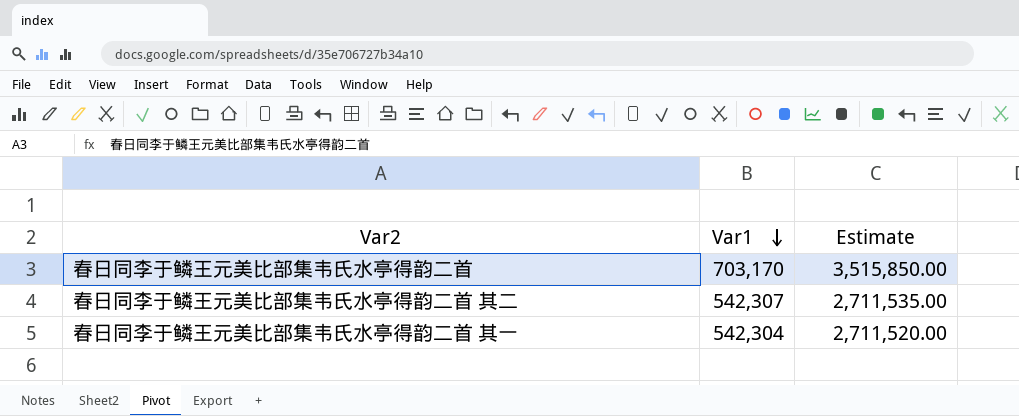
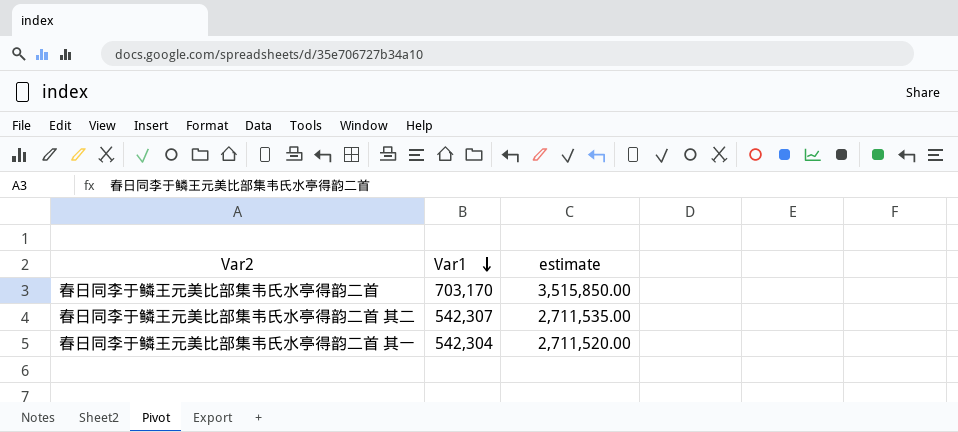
column name: Estimate -> estimate

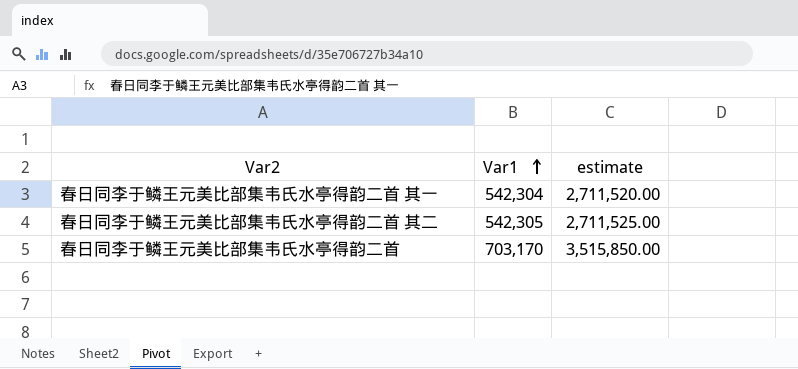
row order: Var1 descending -> Var1 ascending
春日同李于鳞王元美比部集韦氏水亭得韵二首 其二 | Var1: 542,307 -> 542,305
春日同李于鳞王元美比部集韦氏水亭得韵二首 其二 | estimate: 2,711,535.00 -> 2,711,525.00

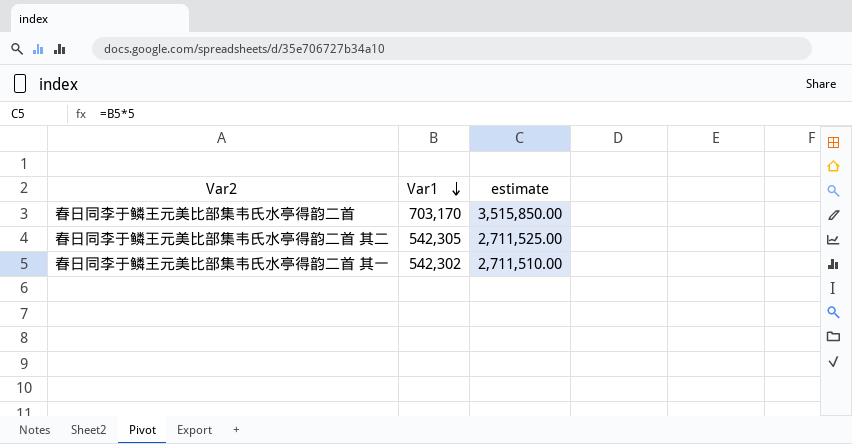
row order: Var1 ascending -> Var1 descending
春日同李于鳞王元美比部集韦氏水亭得韵二首 其一 | Var1: 542,304 -> 542,302
春日同李于鳞王元美比部集韦氏水亭得韵二首 其一 | estimate: 2,711,520.00 -> 2,711,510.00

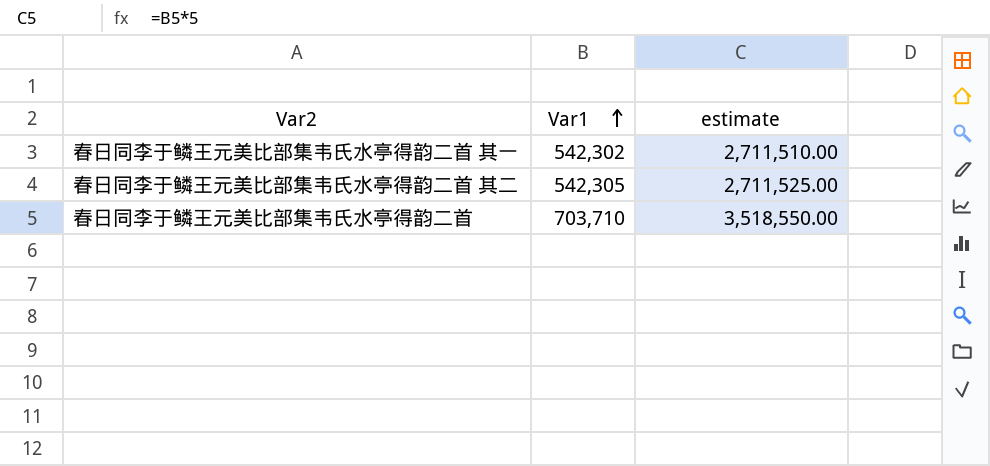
row order: Var1 descending -> Var1 ascending
春日同李于鳞王元美比部集韦氏水亭得韵二首 | Var1: 703,170 -> 703,710
春日同李于鳞王元美比部集韦氏水亭得韵二首 | estimate: 3,515,850.00 -> 3,518,550.00

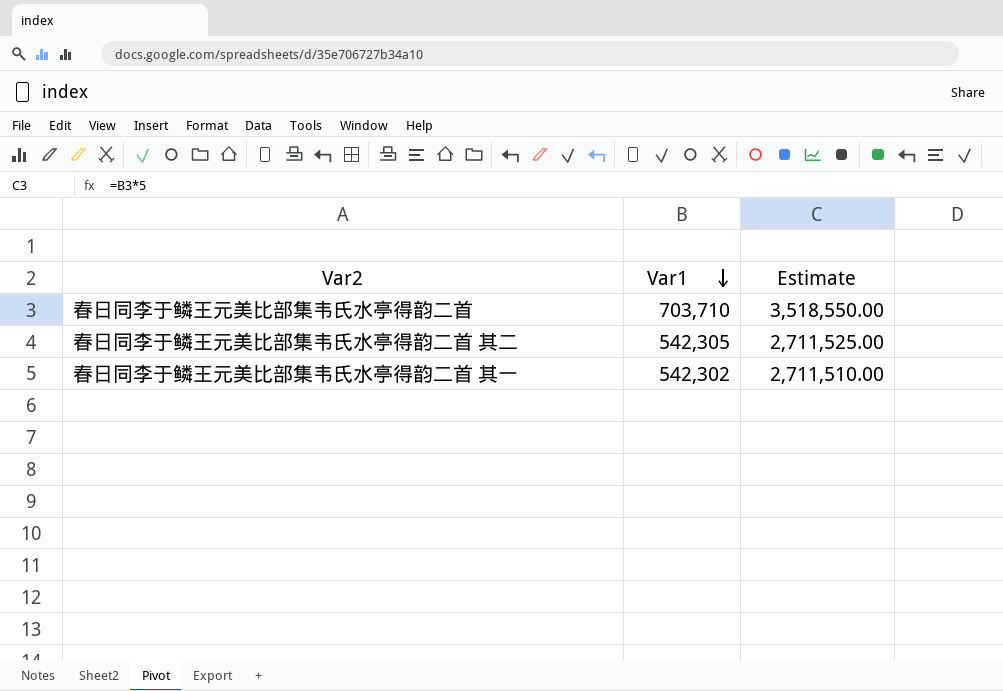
row order: Var1 ascending -> Var1 descending
column name: estimate -> Estimate

